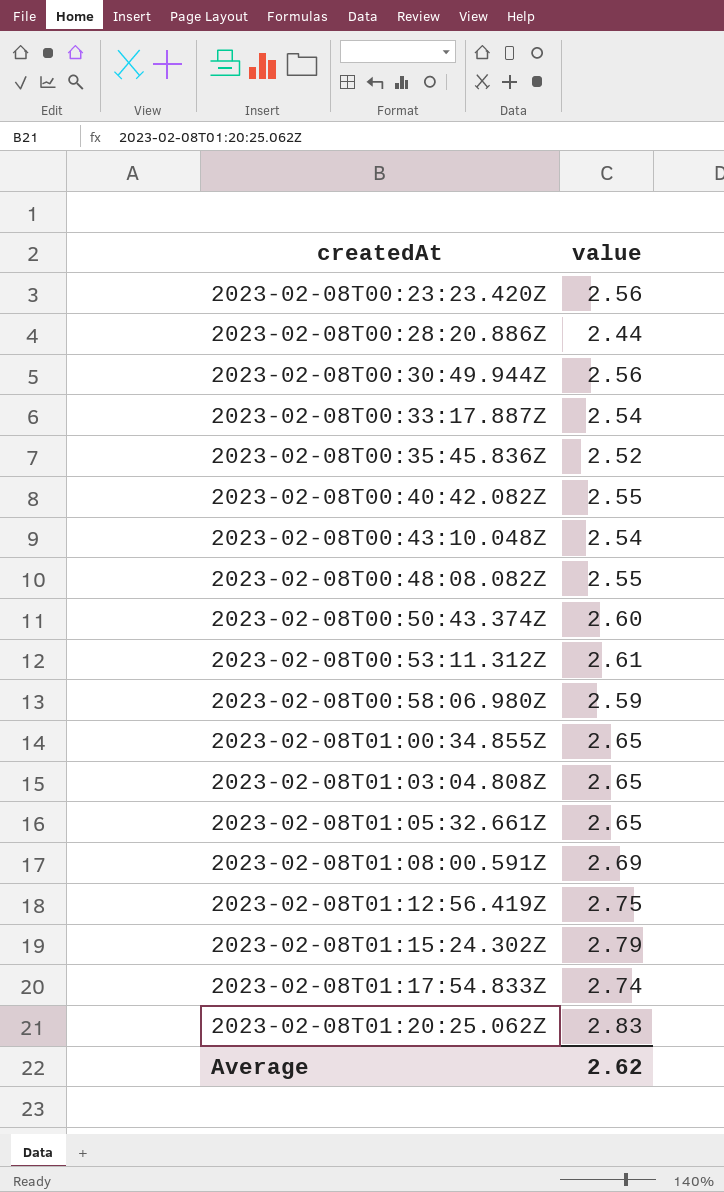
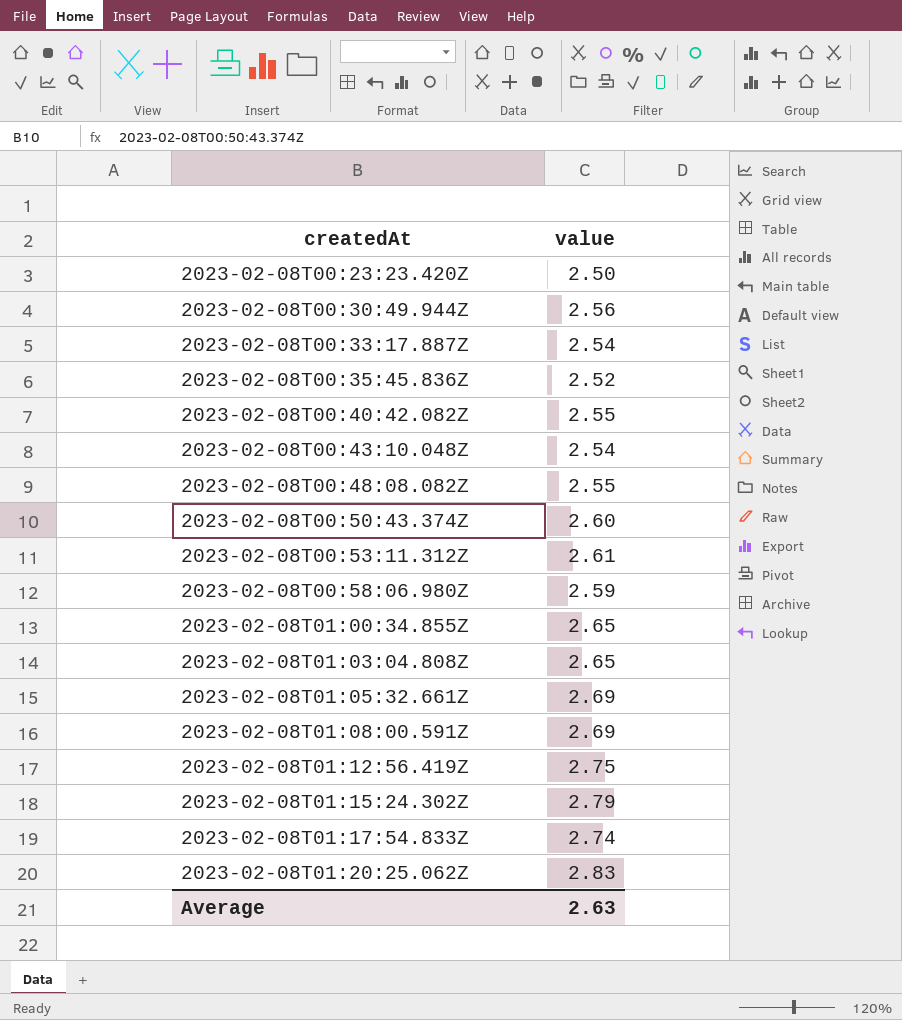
row 2023-02-08T00:28:20.886Z: 2.44 -> none
2023-02-08T00:23:23.420Z | value: 2.56 -> 2.50
2023-02-08T01:05:32.661Z | value: 2.65 -> 2.69
Average | value: 2.62 -> 2.63

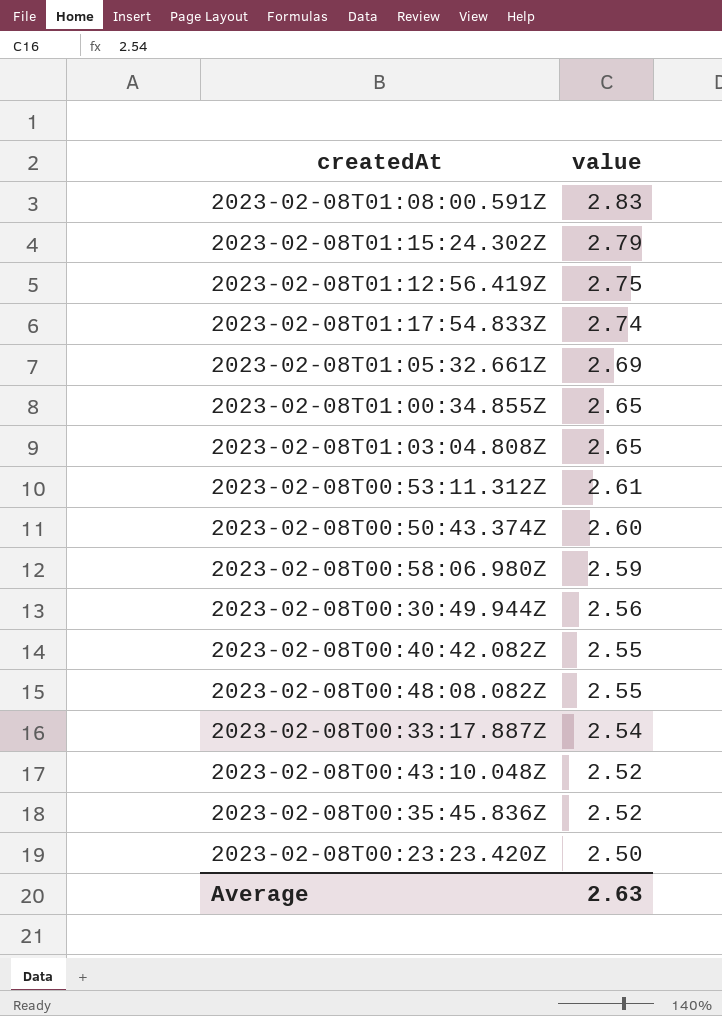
row order: createdAt ascending -> value descending
row 2023-02-08T01:20:25.062Z: 2.83 -> none
2023-02-08T01:08:00.591Z | value: 2.69 -> 2.83
2023-02-08T00:43:10.048Z | value: 2.54 -> 2.52

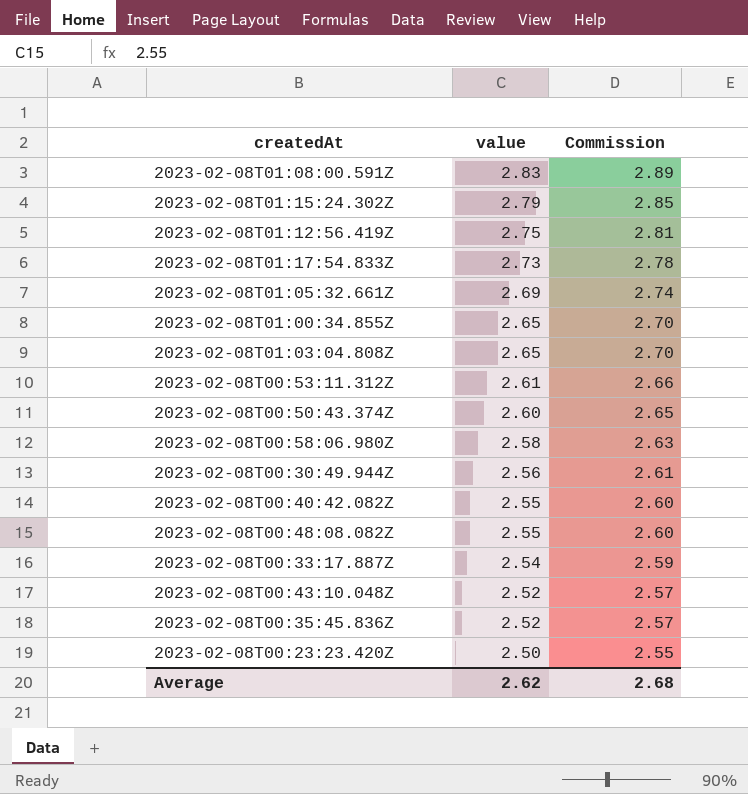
column Commission | formula: none -> [value] * 1.02
2023-02-08T01:17:54.833Z | value: 2.74 -> 2.73
2023-02-08T00:58:06.980Z | value: 2.59 -> 2.58
Average | value: 2.63 -> 2.62

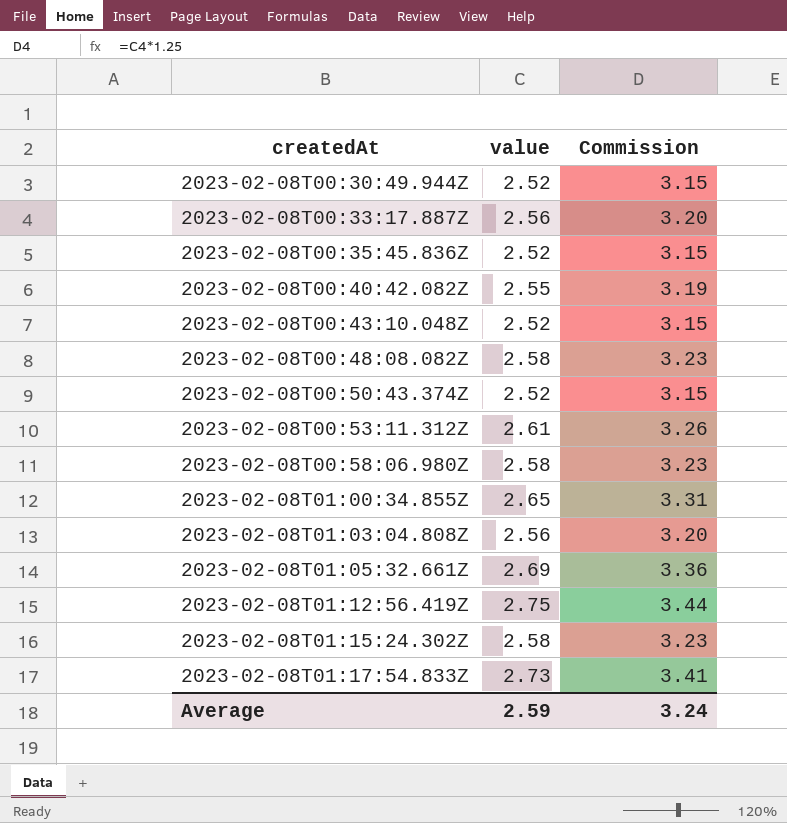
row order: value descending -> createdAt ascending
column Commission | formula: [value] * 1.02 -> [value] * 1.25
row 2023-02-08T01:08:00.591Z: 2.83 | 2.89 -> none
row 2023-02-08T00:23:23.420Z: 2.50 | 2.55 -> none
2023-02-08T00:30:49.944Z | value: 2.56 -> 2.52
2023-02-08T00:33:17.887Z | value: 2.54 -> 2.56
2023-02-08T00:48:08.082Z | value: 2.55 -> 2.58
2023-02-08T00:50:43.374Z | value: 2.60 -> 2.52
2023-02-08T01:03:04.808Z | value: 2.65 -> 2.56
2023-02-08T01:15:24.302Z | value: 2.79 -> 2.58
Average | value: 2.62 -> 2.59
Average | Commission: 2.68 -> 3.24

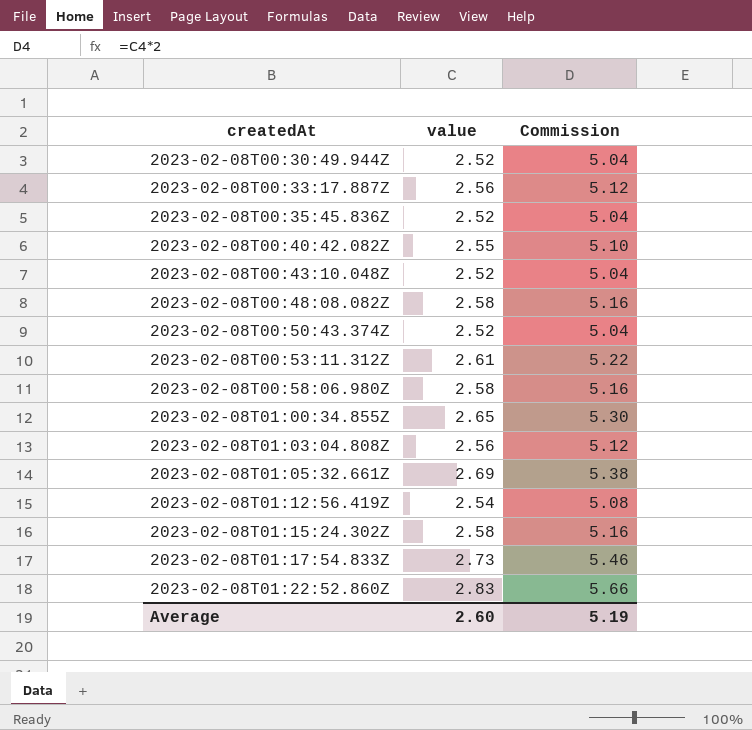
column Commission | formula: [value] * 1.25 -> [value] * 2
2023-02-08T01:12:56.419Z | value: 2.75 -> 2.54
row 2023-02-08T01:22:52.860Z: none -> 2.83 | 5.66
Average | value: 2.59 -> 2.60
Average | Commission: 3.24 -> 5.19

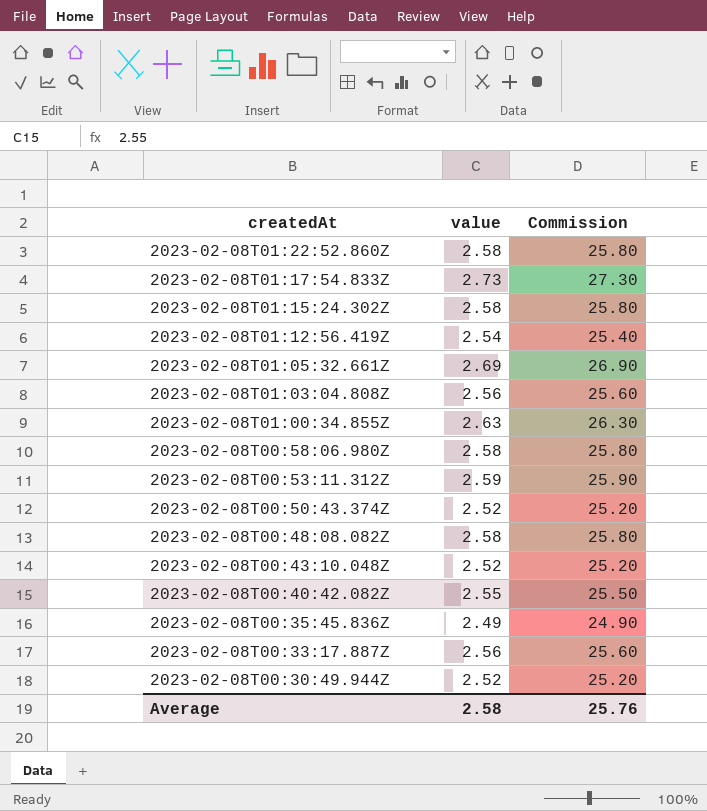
row order: createdAt ascending -> createdAt descending
column Commission | formula: [value] * 2 -> [value] * 10
2023-02-08T01:22:52.860Z | value: 2.83 -> 2.58
2023-02-08T01:00:34.855Z | value: 2.65 -> 2.63
2023-02-08T00:53:11.312Z | value: 2.61 -> 2.59
2023-02-08T00:35:45.836Z | value: 2.52 -> 2.49
Average | value: 2.60 -> 2.58
Average | Commission: 5.19 -> 25.76

